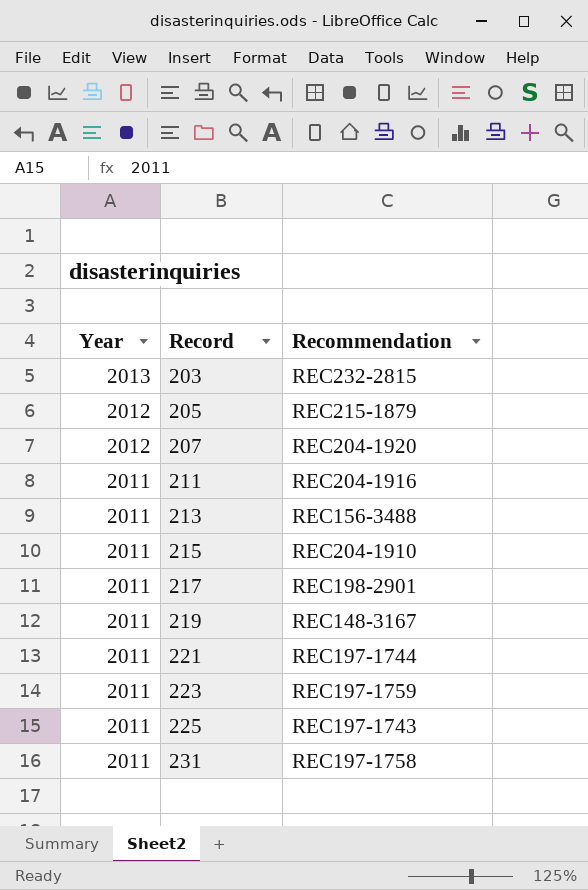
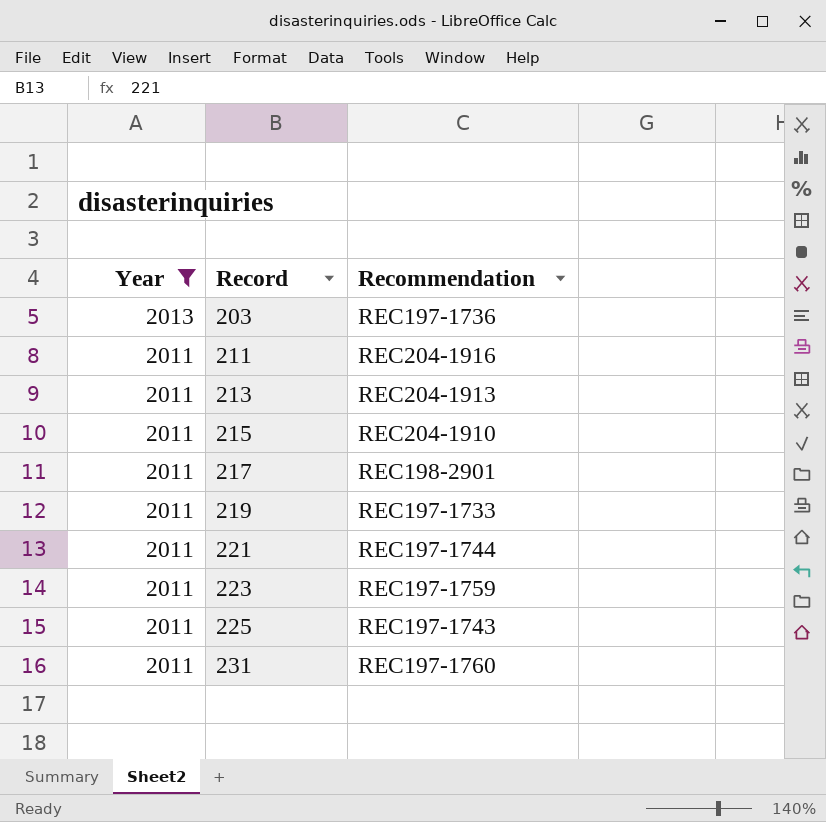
filter: none -> Year != 2012
203 | Recommendation: REC232-2815 -> REC197-1736
213 | Recommendation: REC156-3488 -> REC204-1913
219 | Recommendation: REC148-3167 -> REC197-1733
231 | Recommendation: REC197-1758 -> REC197-1760

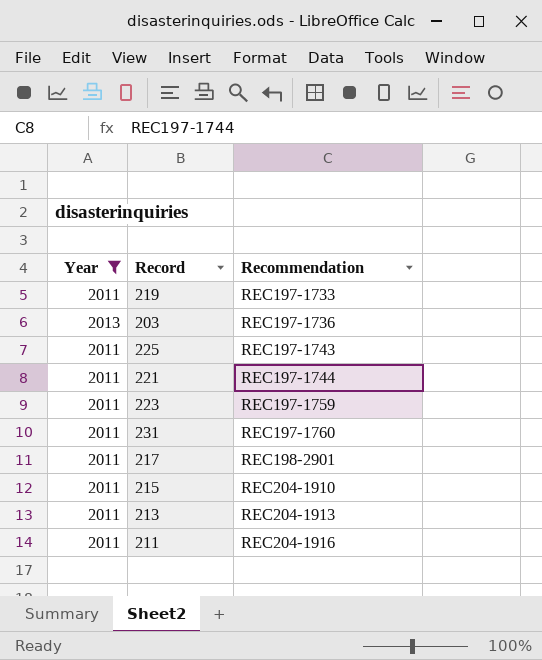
row order: Year descending -> Recommendation ascending

